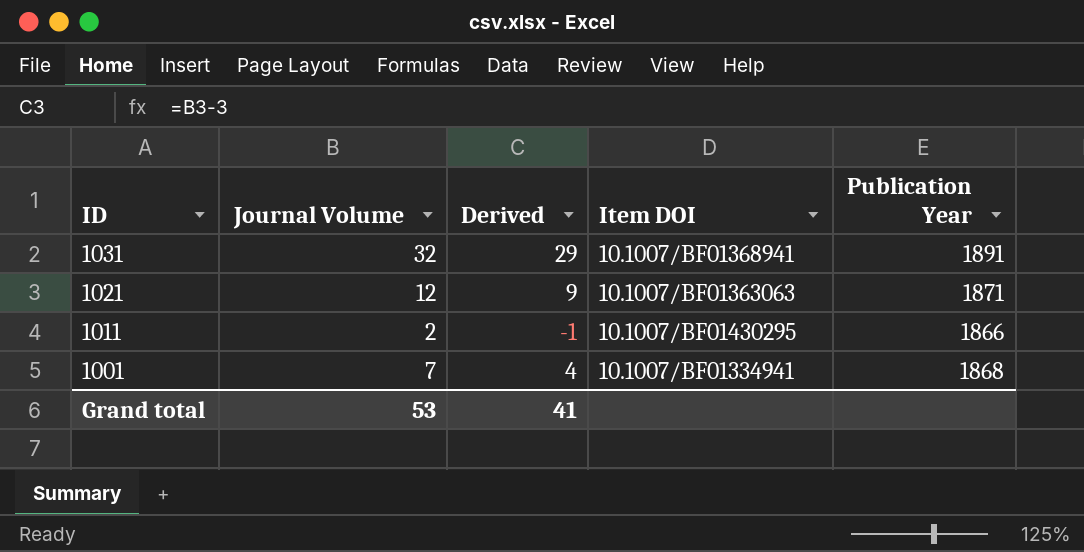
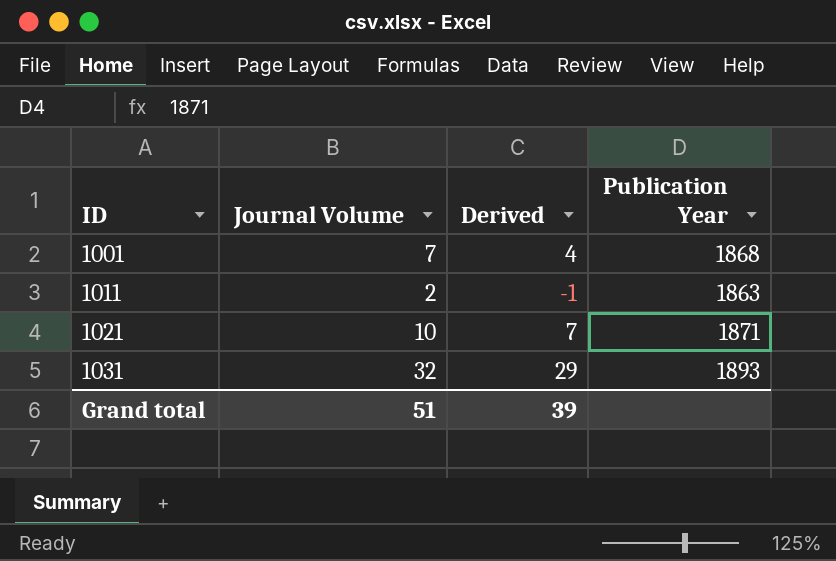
row order: ID descending -> ID ascending
column Item DOI | position: 4 -> none
1011 | Publication Year: 1866 -> 1863
1021 | Journal Volume: 12 -> 10
1021 | Derived: 9 -> 7
1031 | Publication Year: 1891 -> 1893
Grand total | Journal Volume: 53 -> 51
Grand total | Derived: 41 -> 39

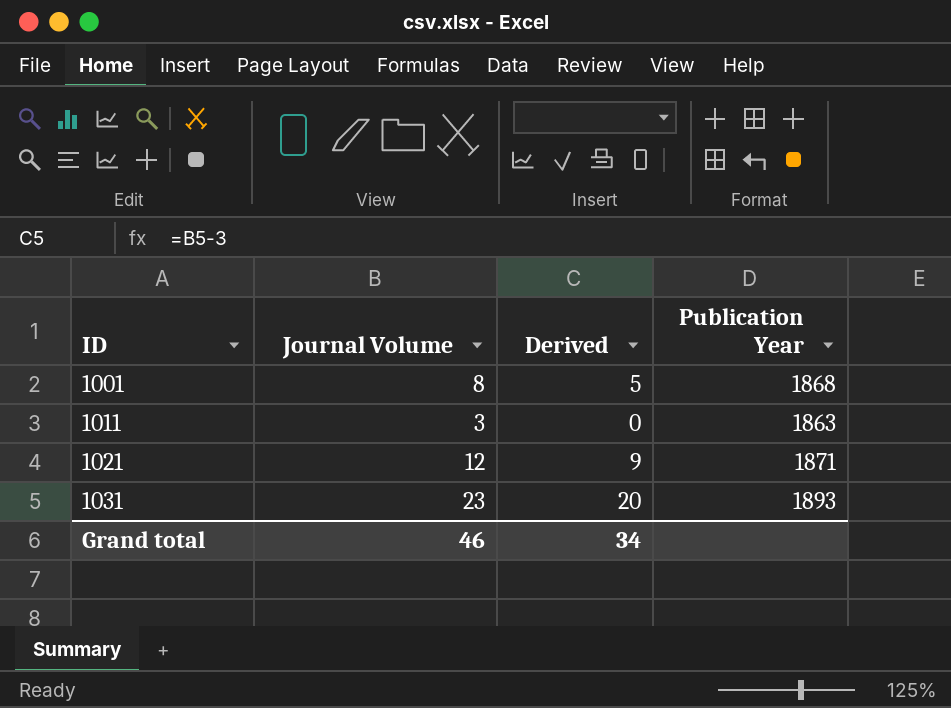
1001 | Journal Volume: 7 -> 8
1001 | Derived: 4 -> 5
1011 | Journal Volume: 2 -> 3
1011 | Derived: -1 -> 0
1021 | Journal Volume: 10 -> 12
1021 | Derived: 7 -> 9
1031 | Journal Volume: 32 -> 23
1031 | Derived: 29 -> 20
Grand total | Journal Volume: 51 -> 46
Grand total | Derived: 39 -> 34

